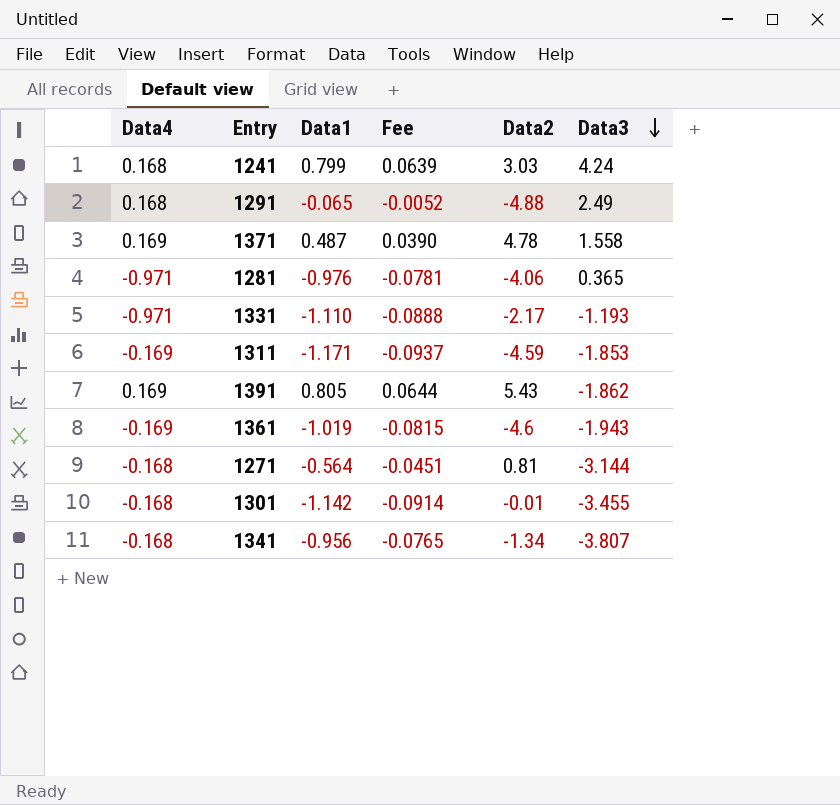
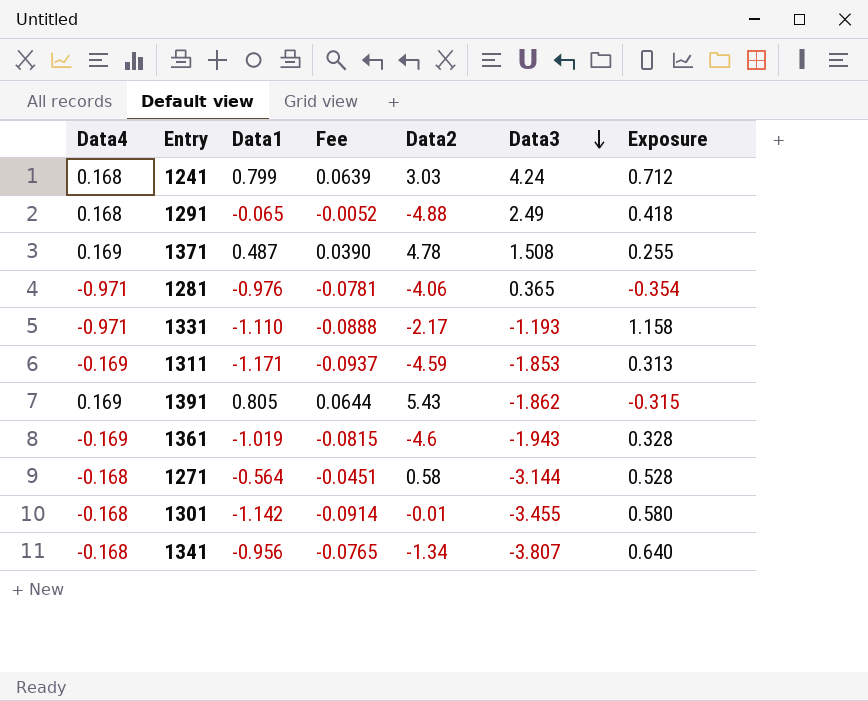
column Exposure | formula: none -> [Data4] * [Data3]
1371 | Data3: 1.558 -> 1.508
1271 | Data2: 0.81 -> 0.58

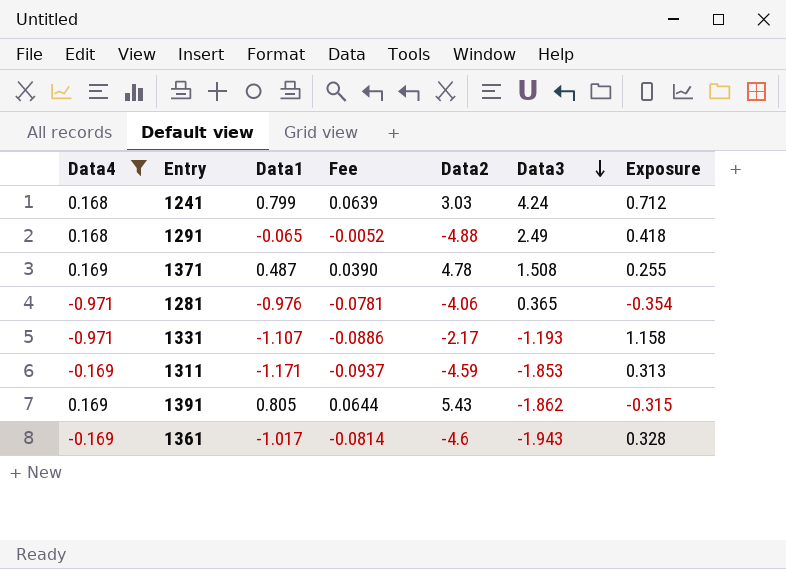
filter: none -> Data4 != -0.168
1331 | Data1: -1.110 -> -1.107
1331 | Fee: -0.0888 -> -0.0886
1361 | Data1: -1.019 -> -1.017
1361 | Fee: -0.0815 -> -0.0814

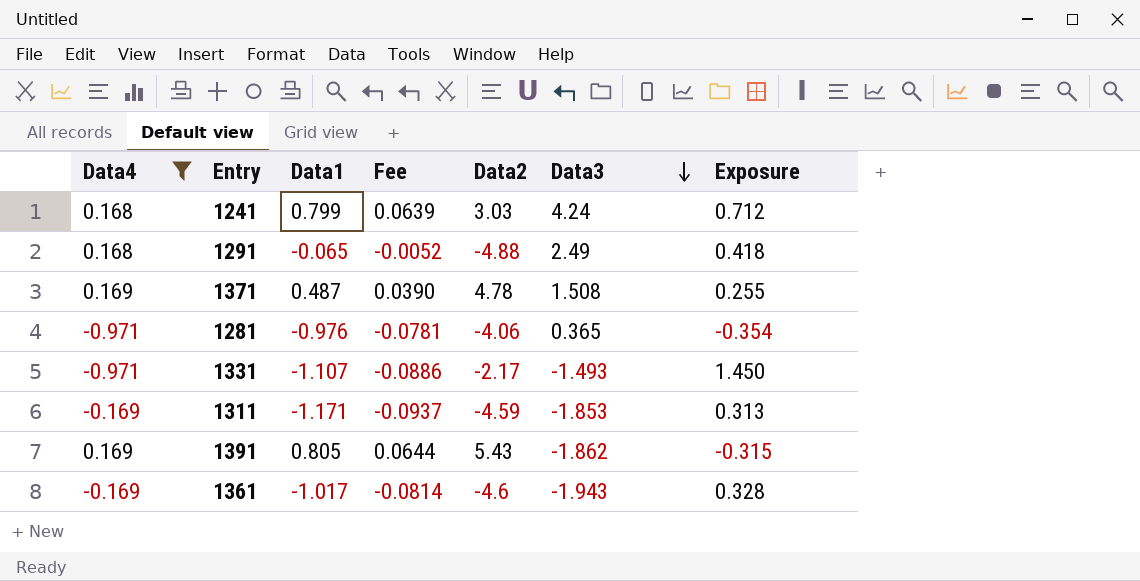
1331 | Data3: -1.193 -> -1.493
1331 | Exposure: 1.158 -> 1.450

